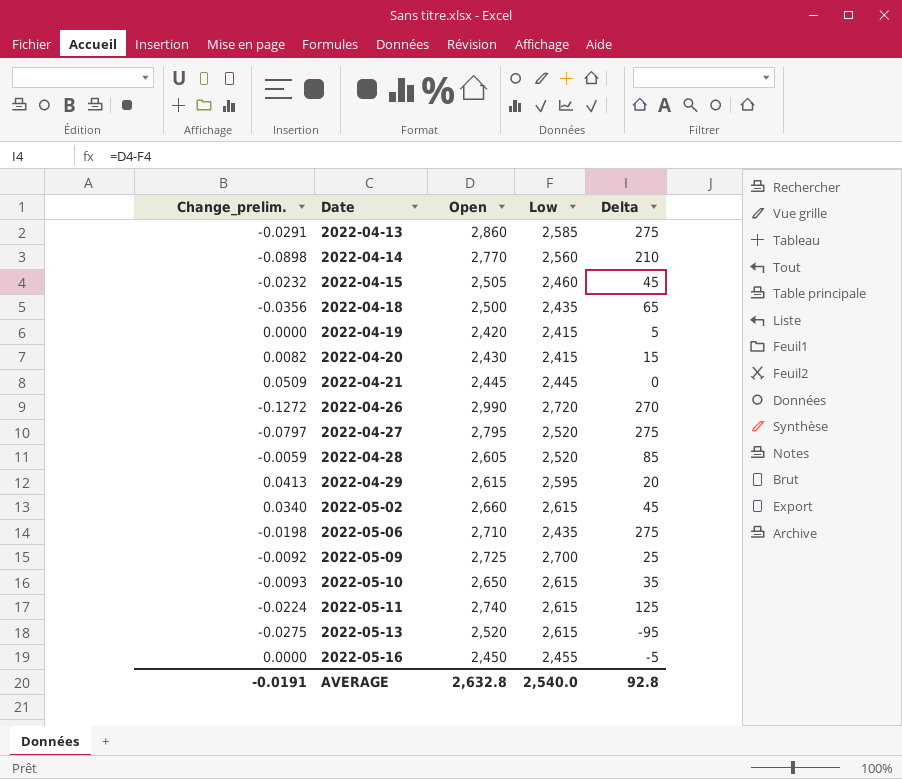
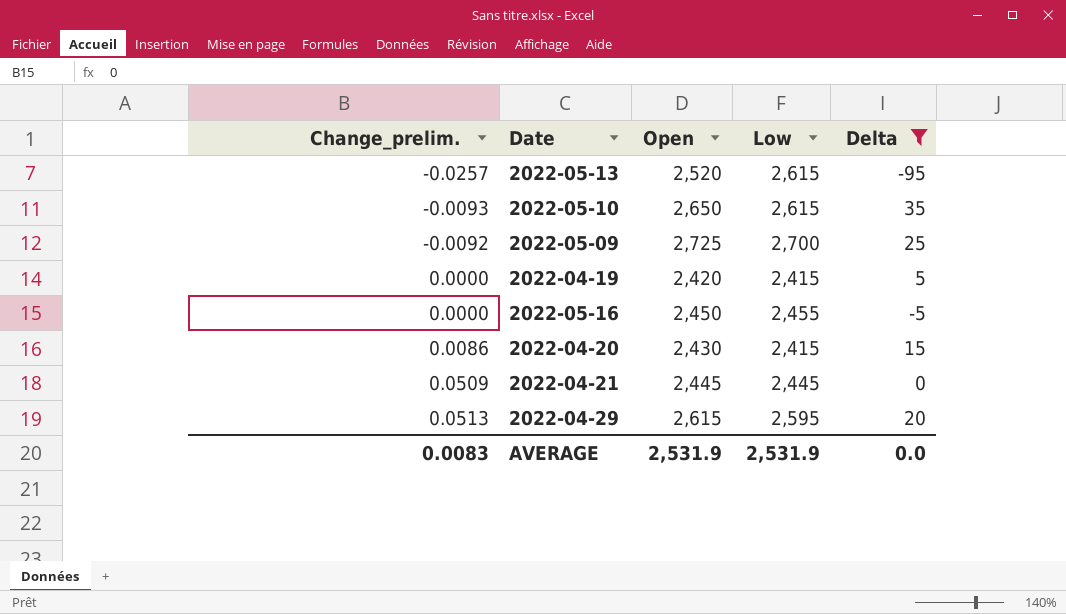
filter: none -> Delta <= 35
row order: Date ascending -> Change_prelim. ascending
2022-05-13 | Change_prelim.: -0.0275 -> -0.0257
2022-04-20 | Change_prelim.: 0.0082 -> 0.0086
2022-04-29 | Change_prelim.: 0.0413 -> 0.0513
AVERAGE | Change_prelim.: -0.0191 -> 0.0083
AVERAGE | Open: 2,632.8 -> 2,531.9
AVERAGE | Low: 2,540.0 -> 2,531.9
AVERAGE | Delta: 92.8 -> 0.0

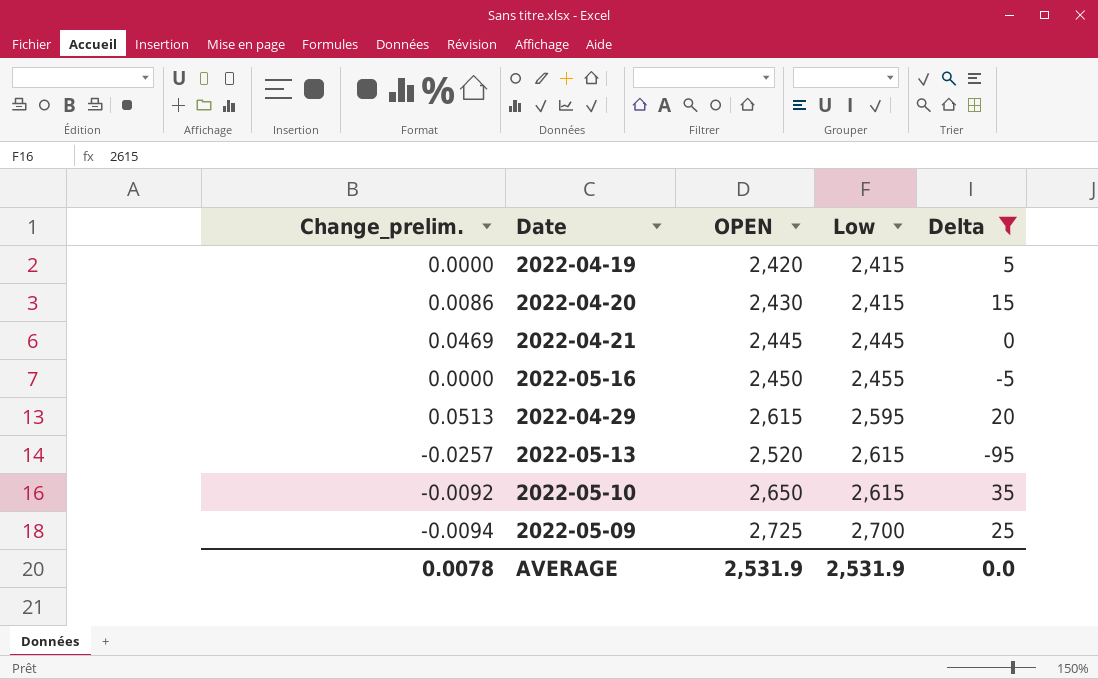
row order: Change_prelim. ascending -> Low ascending
column name: Open -> OPEN
2022-04-21 | Change_prelim.: 0.0509 -> 0.0469
2022-05-10 | Change_prelim.: -0.0093 -> -0.0092
2022-05-09 | Change_prelim.: -0.0092 -> -0.0094
AVERAGE | Change_prelim.: 0.0083 -> 0.0078

